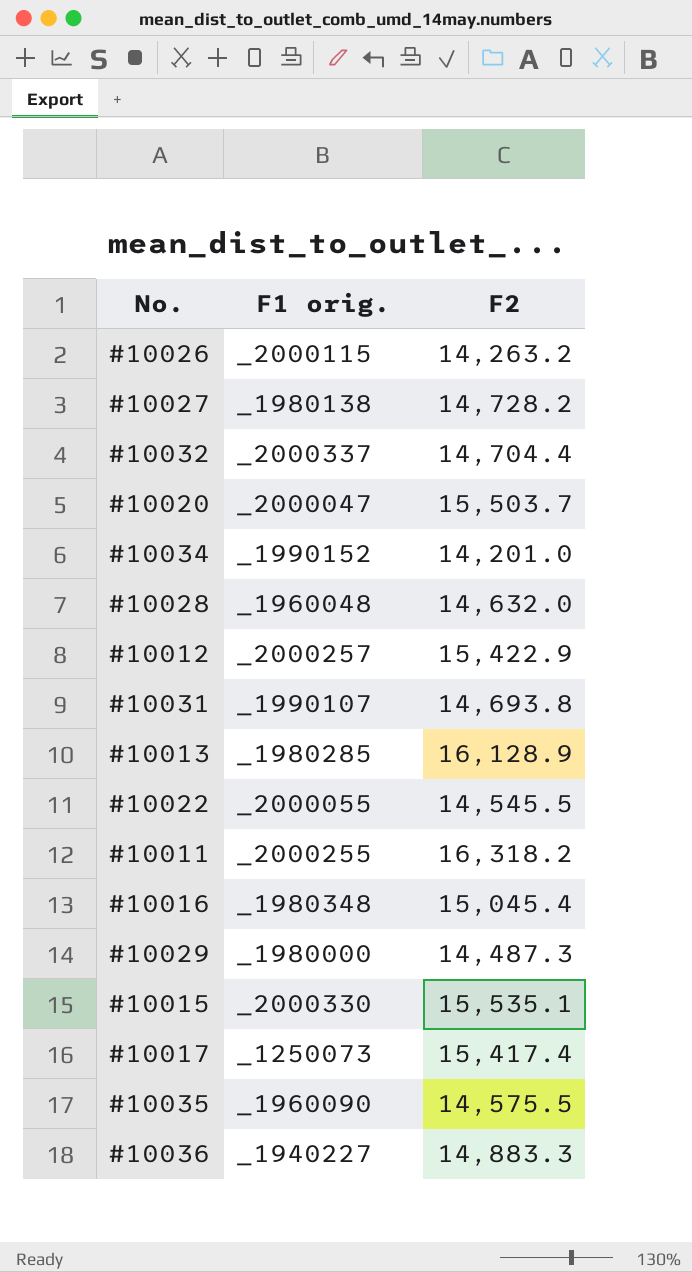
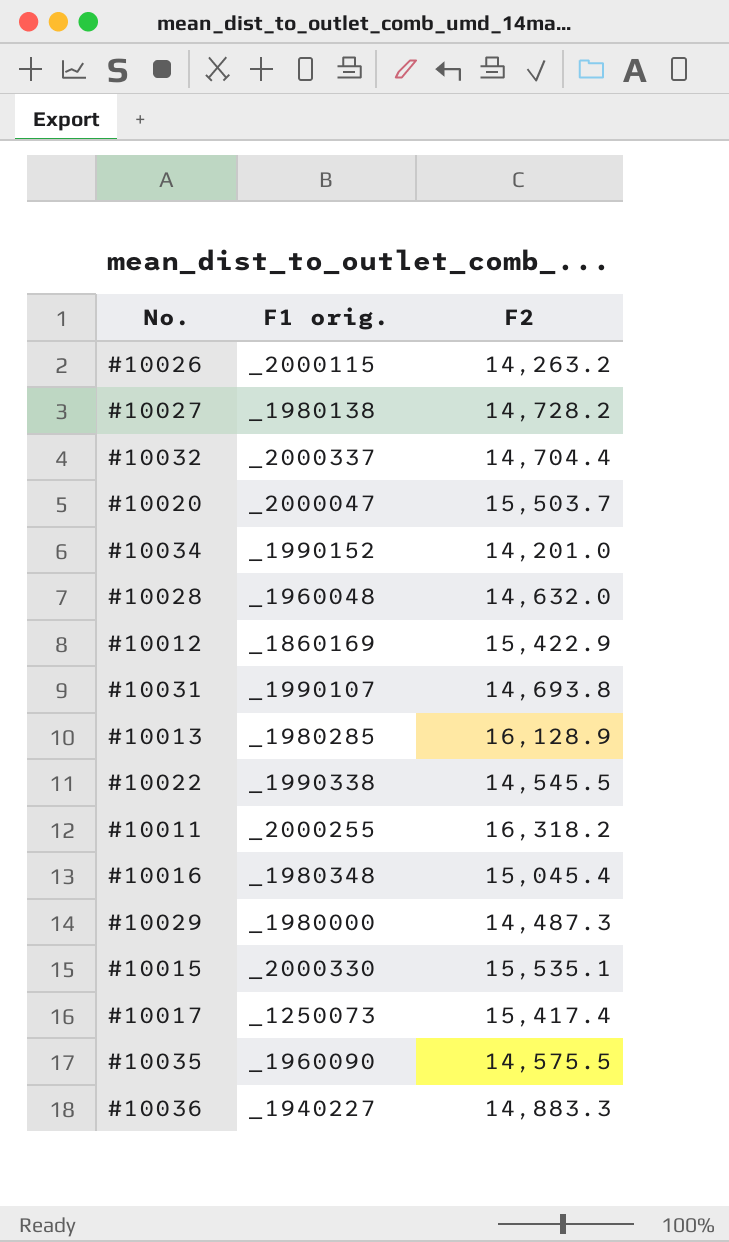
#10012 | F1 orig.: _2000257 -> _1860169
#10022 | F1 orig.: _2000055 -> _1990338

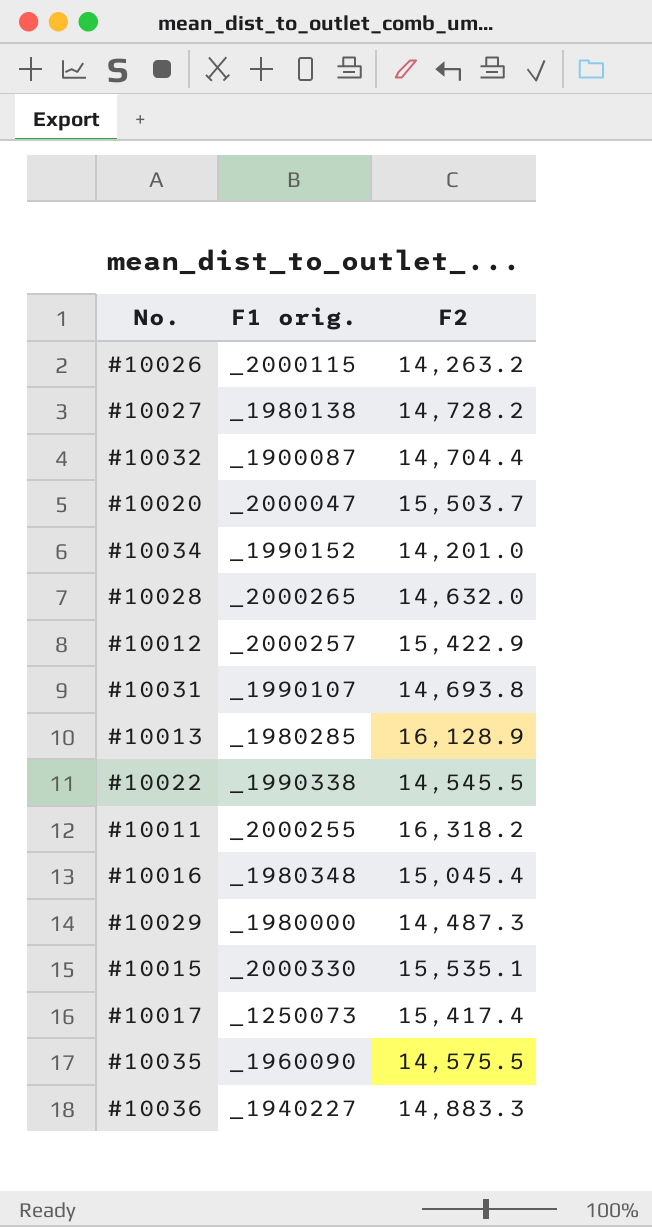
#10032 | F1 orig.: _2000337 -> _1900087
#10028 | F1 orig.: _1960048 -> _2000265
#10012 | F1 orig.: _1860169 -> _2000257

